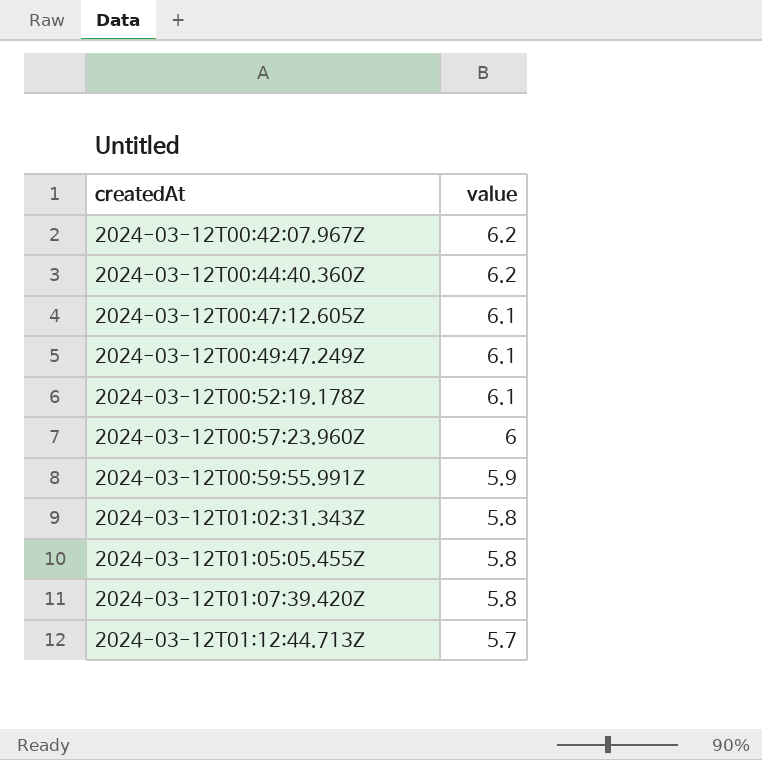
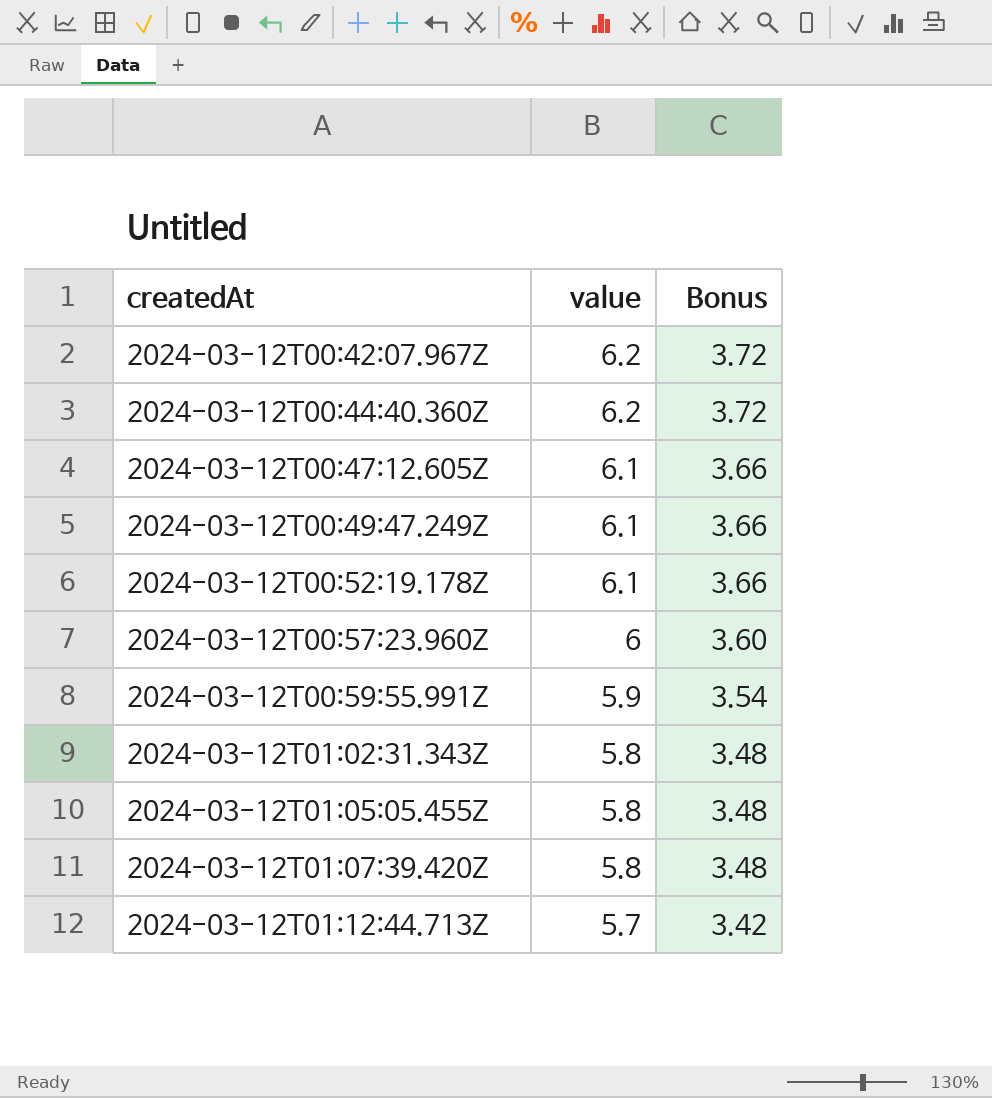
column Bonus | formula: none -> [value] * 0.6

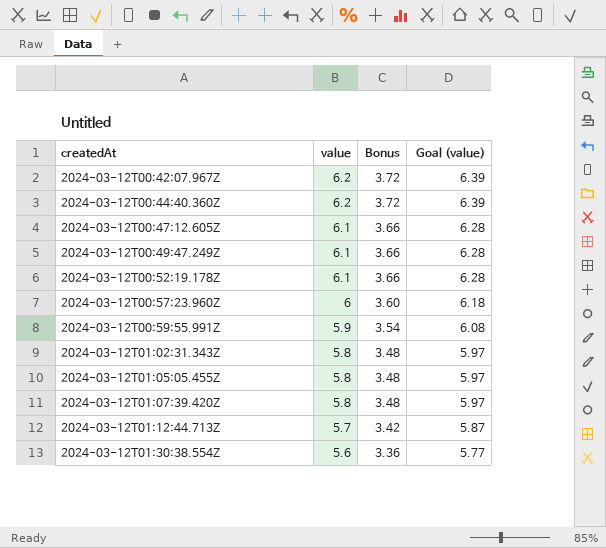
column Goal (value) | formula: none -> [value] * 1.03
row 2024-03-12T01:30:38.554Z: none -> 5.6 | 3.36 | 5.77

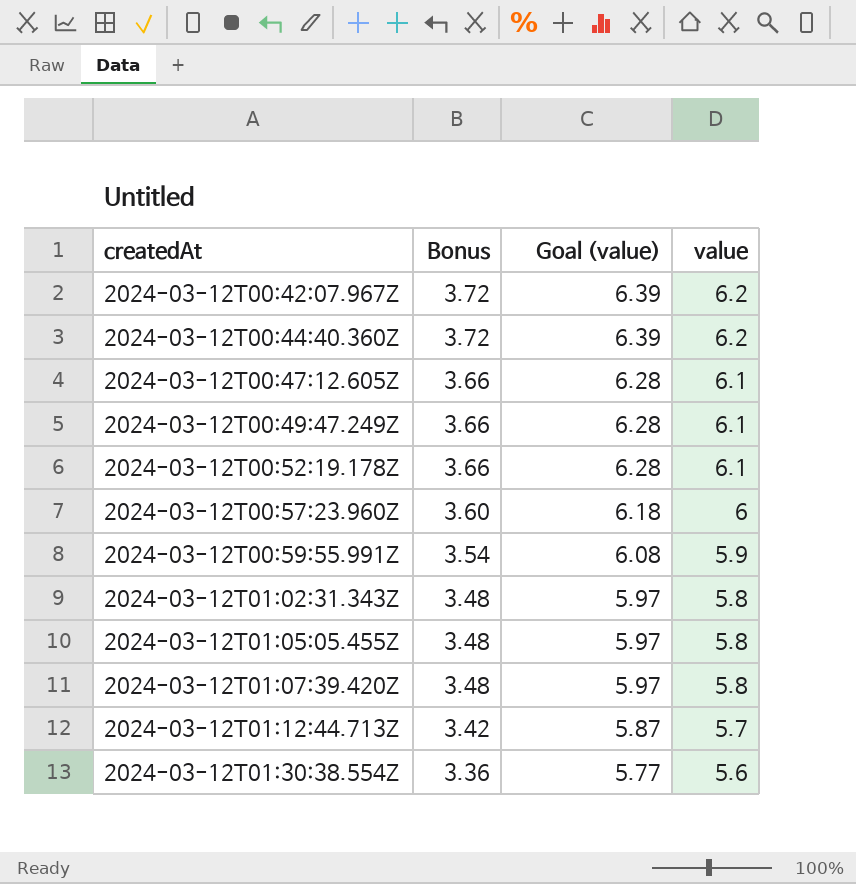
column value | position: 2 -> 4

